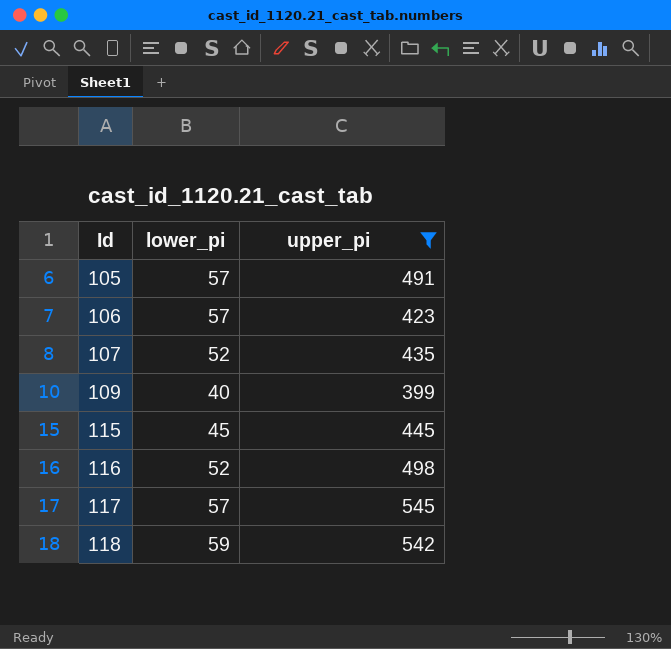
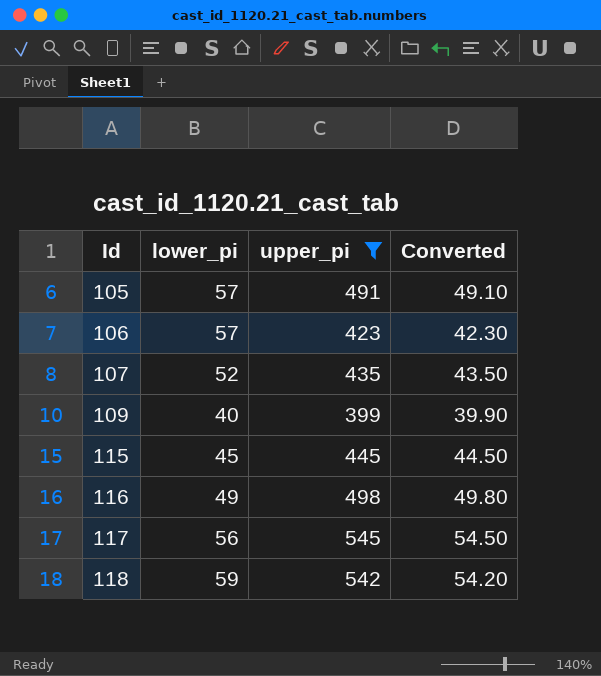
column Converted | formula: none -> [upper_pi] * 0.1
116 | lower_pi: 52 -> 49
117 | lower_pi: 57 -> 56

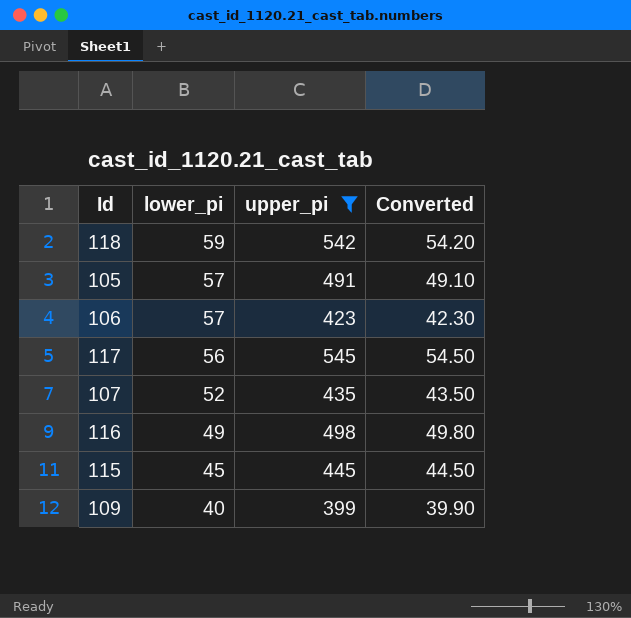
row order: Id ascending -> lower_pi descending

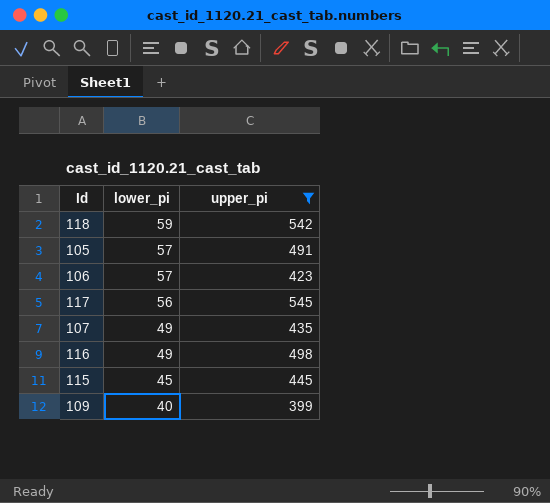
column Converted | formula: [upper_pi] * 0.1 -> none
107 | lower_pi: 52 -> 49

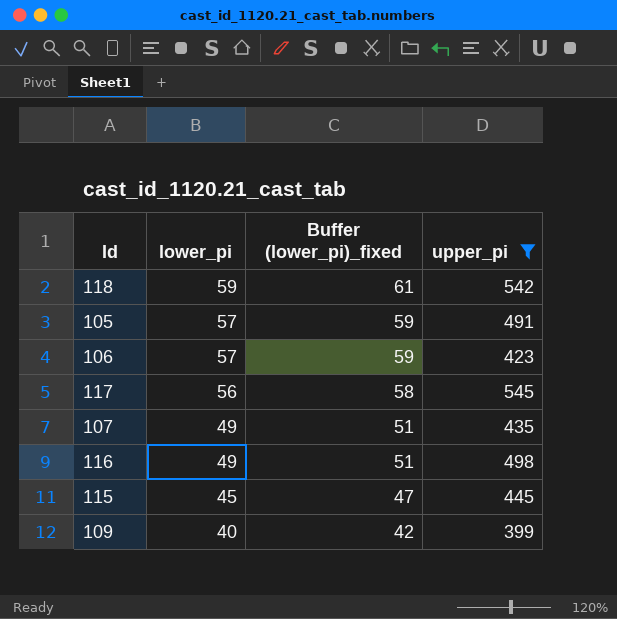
column Buffer (lower_pi)_fixed | formula: none -> [lower_pi] + 2

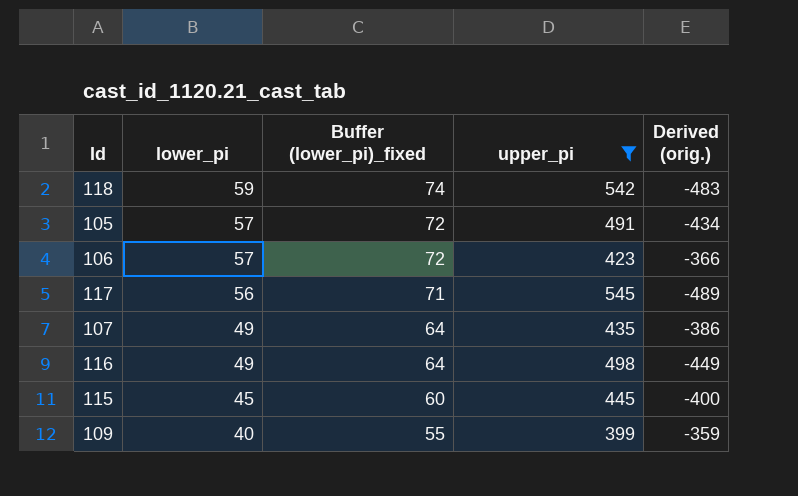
column Buffer (lower_pi)_fixed | formula: [lower_pi] + 2 -> [lower_pi] + 15
column Derived (orig.) | formula: none -> [lower_pi] - [upper_pi]

